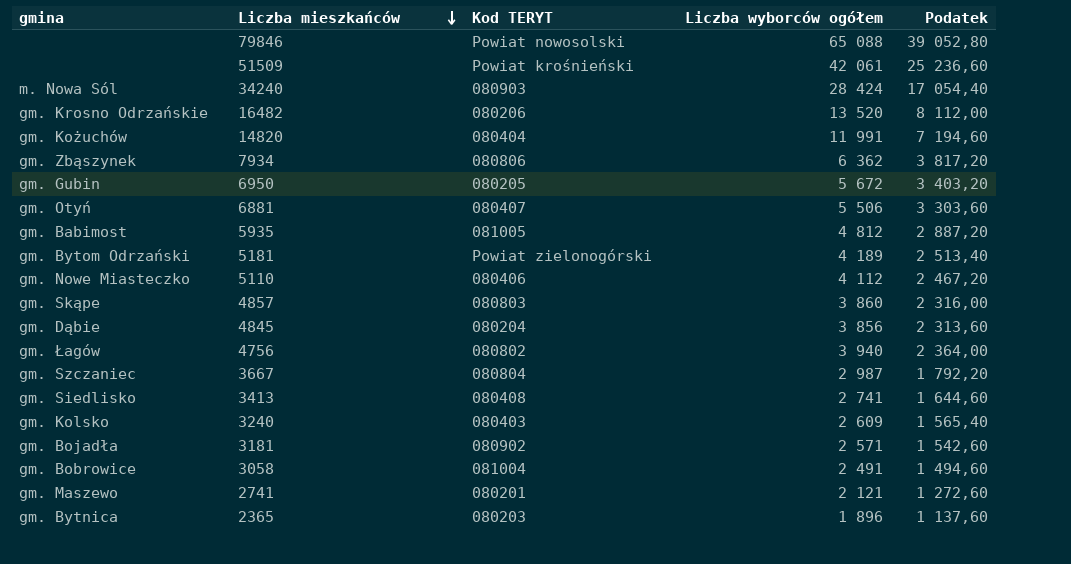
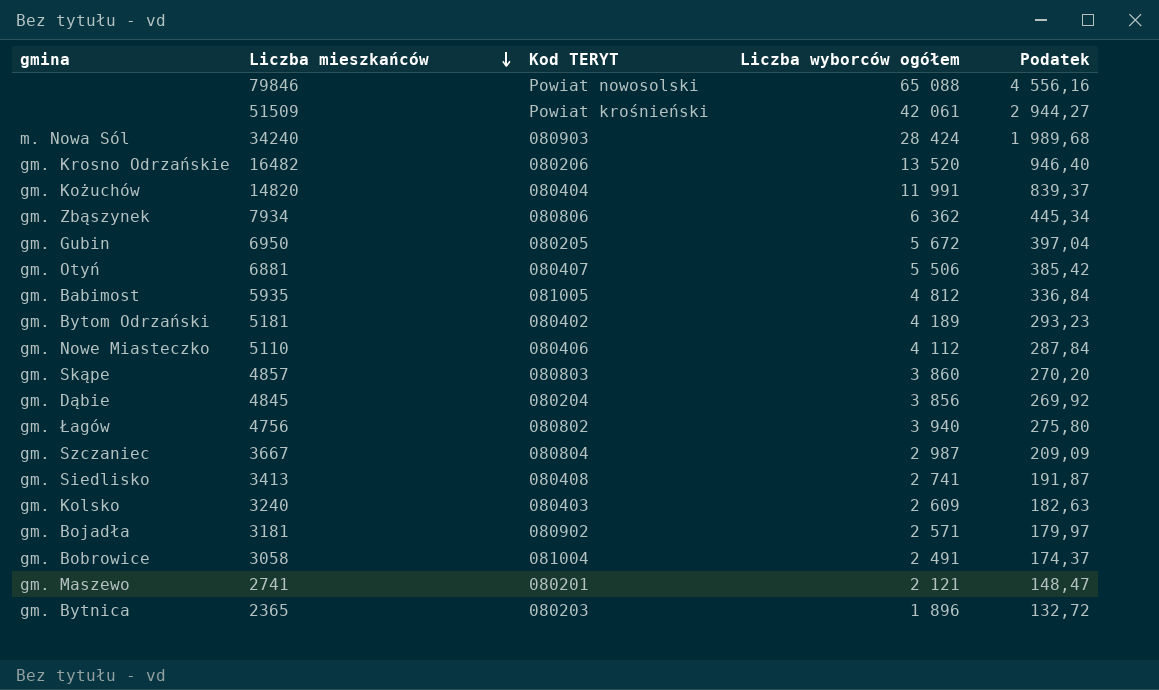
column Podatek | formula: [Liczba wyborców ogółem] * 0,6 -> [Liczba wyborców ogółem] * 0,07
5181 | Kod TERYT: Powiat zielonogórski -> 080402

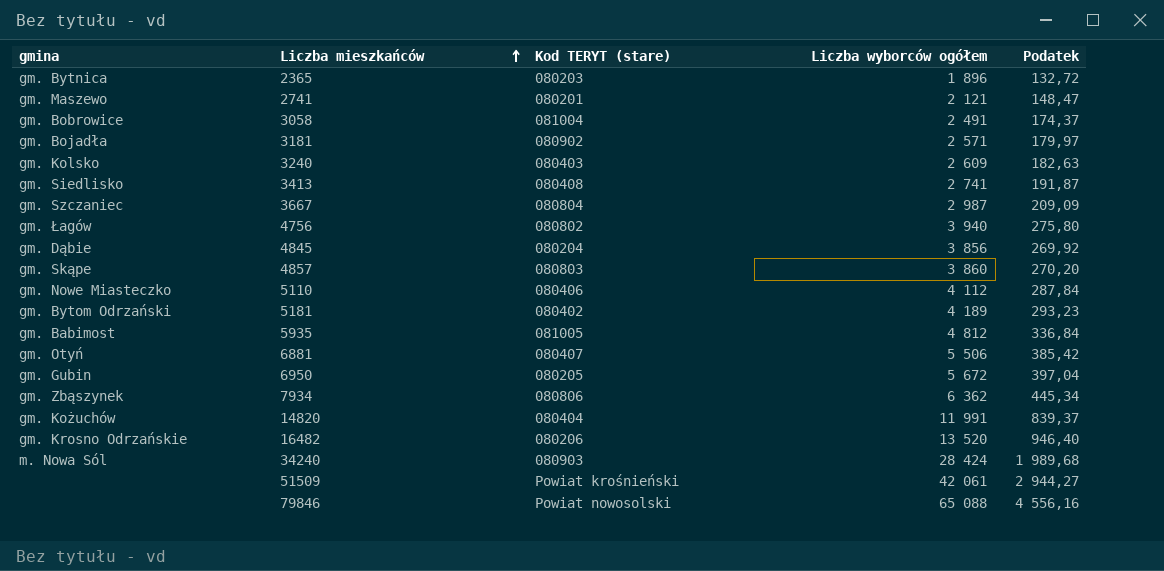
row order: Liczba mieszkańców descending -> Liczba mieszkańców ascending
column name: Kod TERYT -> Kod TERYT (stare)

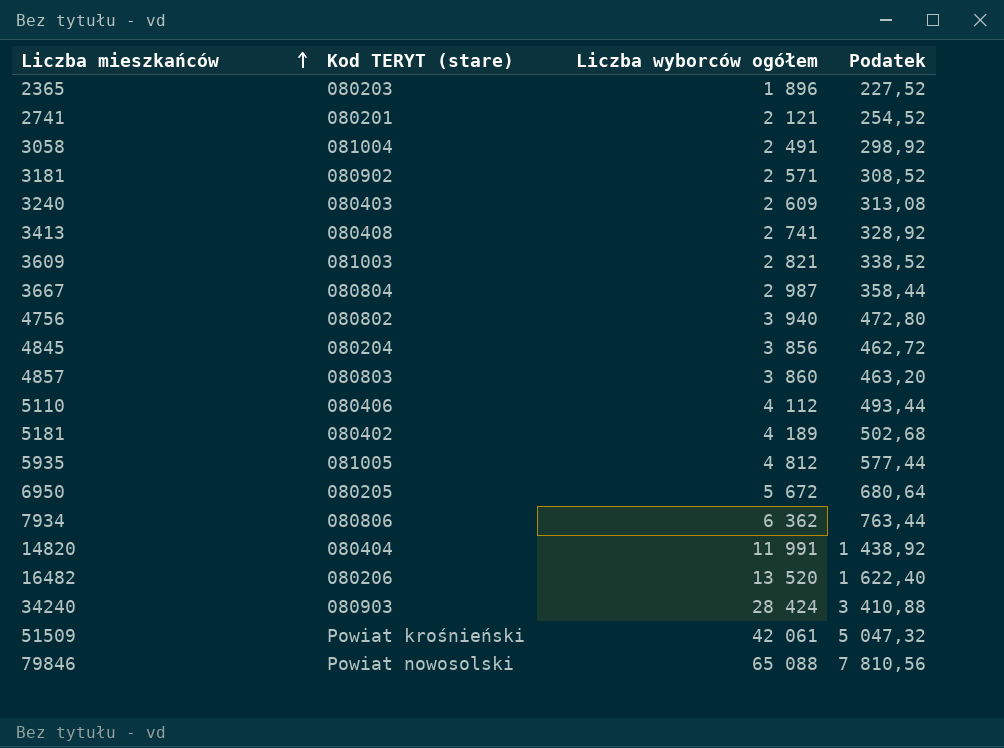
column gmina | position: 1 -> none
column Podatek | formula: [Liczba wyborców ogółem] * 0,07 -> [Liczba wyborców ogółem] * 0,12
row 6881: gm. Otyń | 080407 | 5 506 | 385,42 -> none
row 3609: none -> 081003 | 2 821 | 338,52

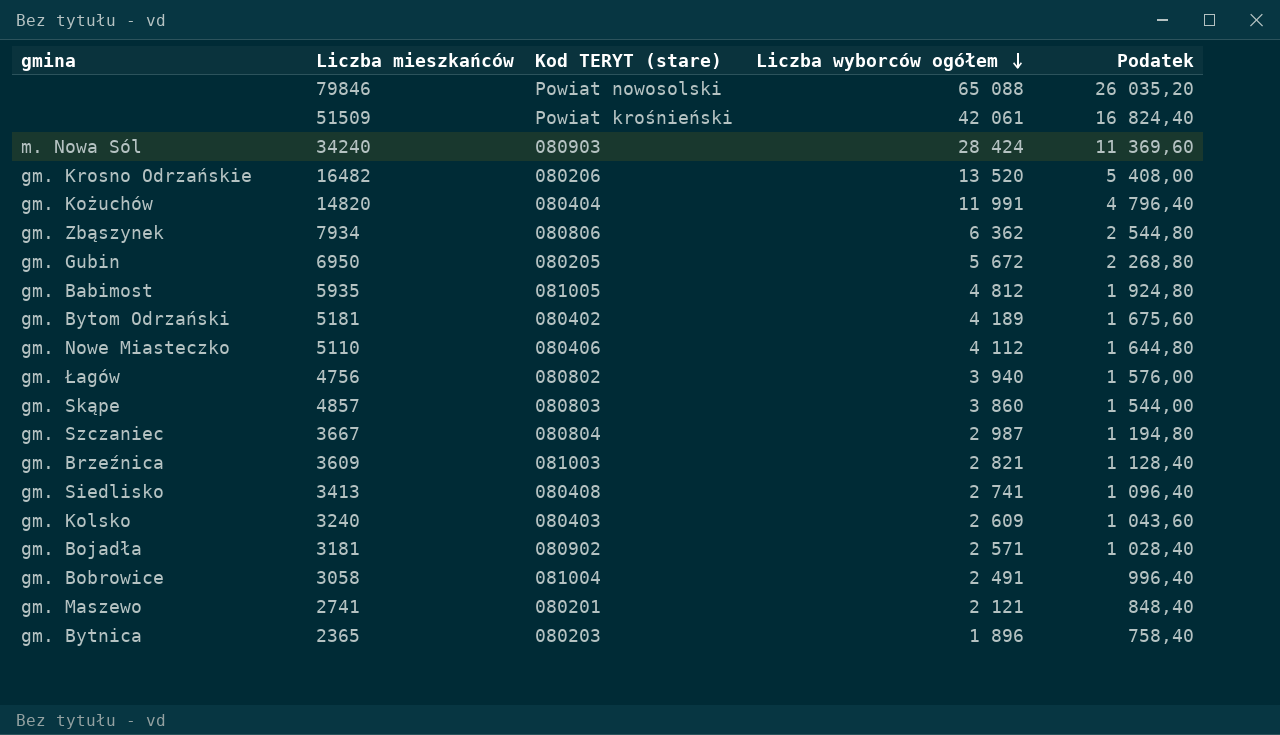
row order: Liczba mieszkańców ascending -> Liczba wyborców ogółem descending
column gmina | position: none -> 1
column Podatek | formula: [Liczba wyborców ogółem] * 0,12 -> [Liczba wyborców ogółem] * 0,4
row 4845: 080204 | 3 856 | 462,72 -> none

